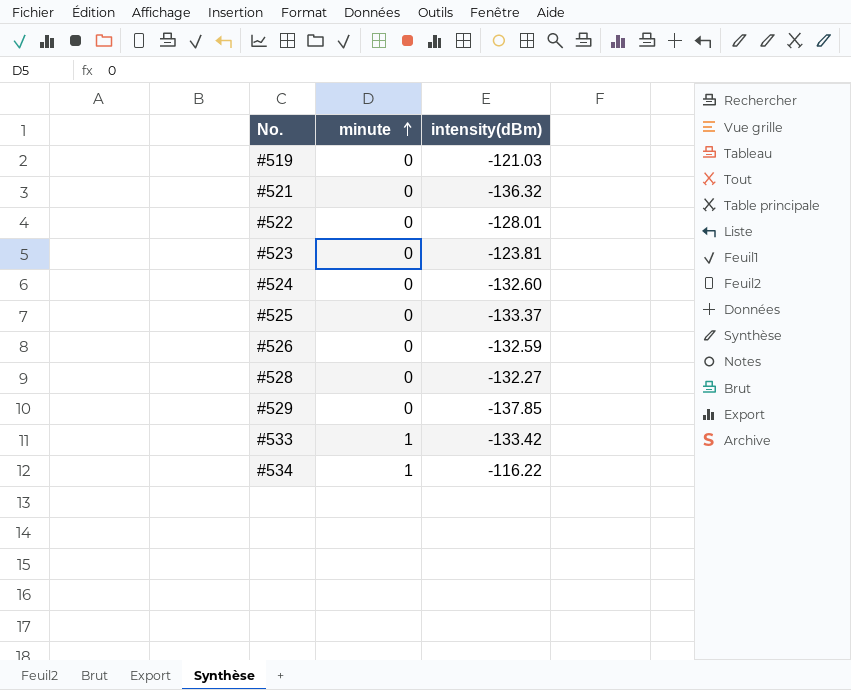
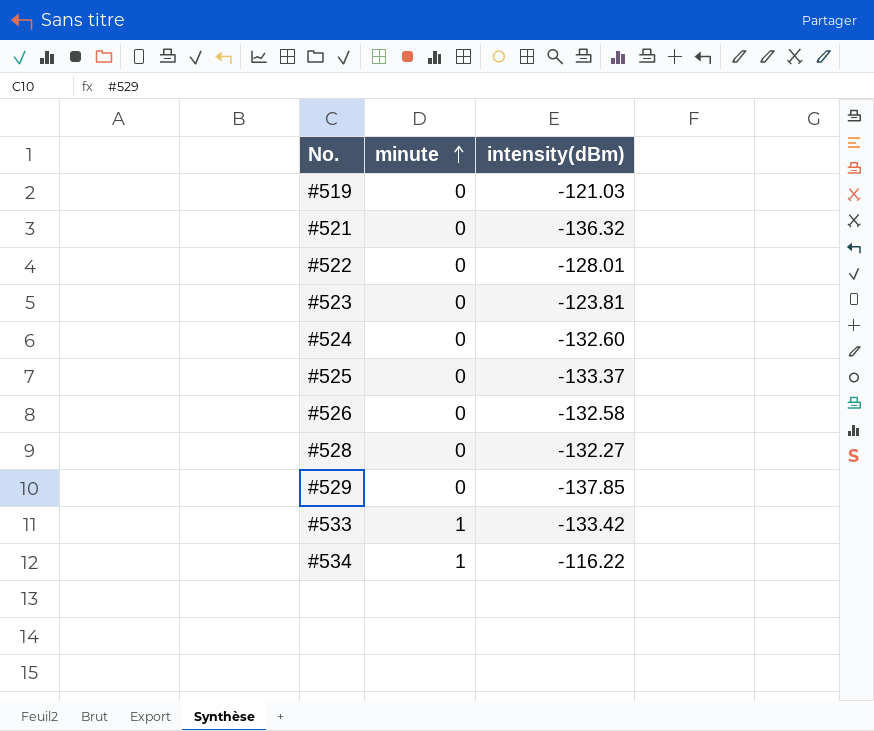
#526 | intensity(dBm): -132.59 -> -132.58

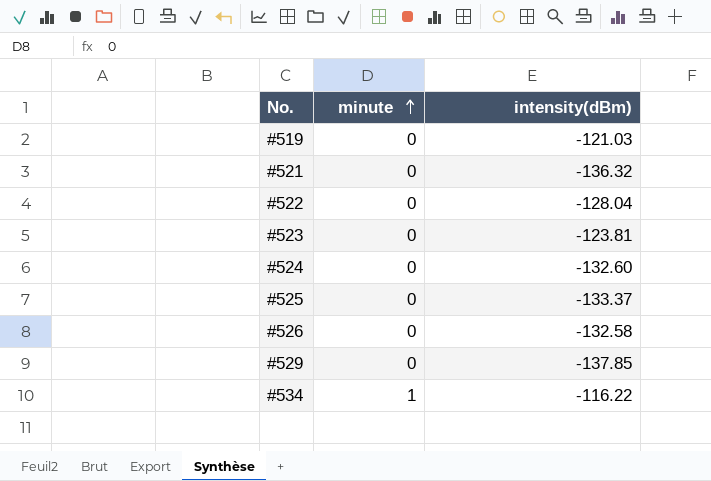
row #528: 0 | -132.27 -> none
row #533: 1 | -133.42 -> none
#522 | intensity(dBm): -128.01 -> -128.04

